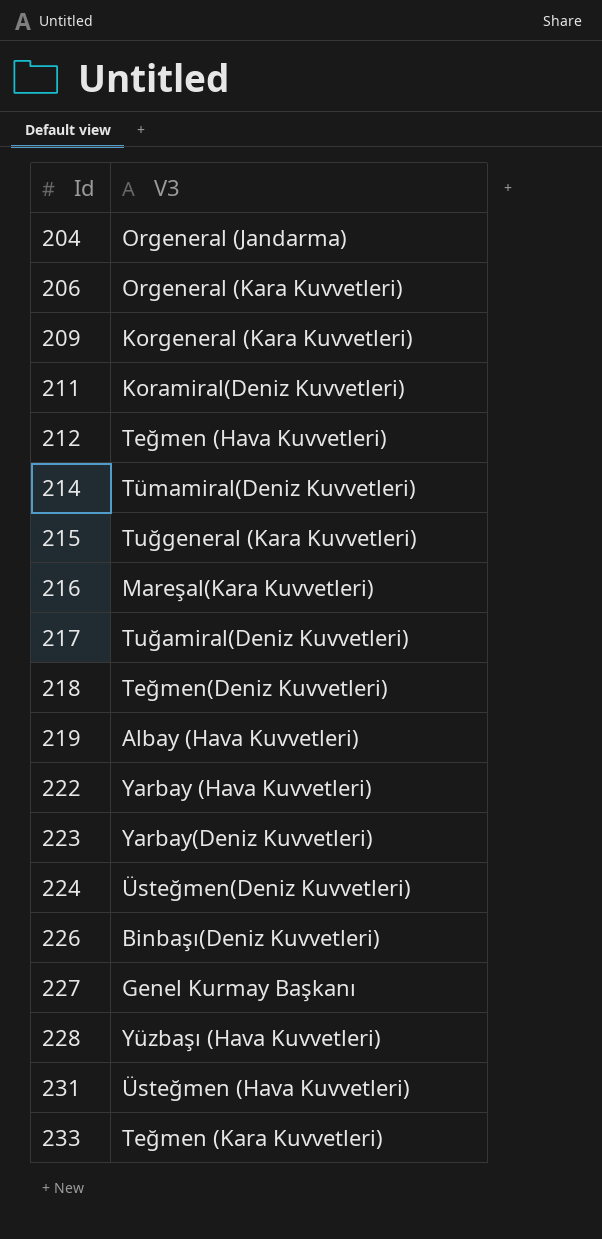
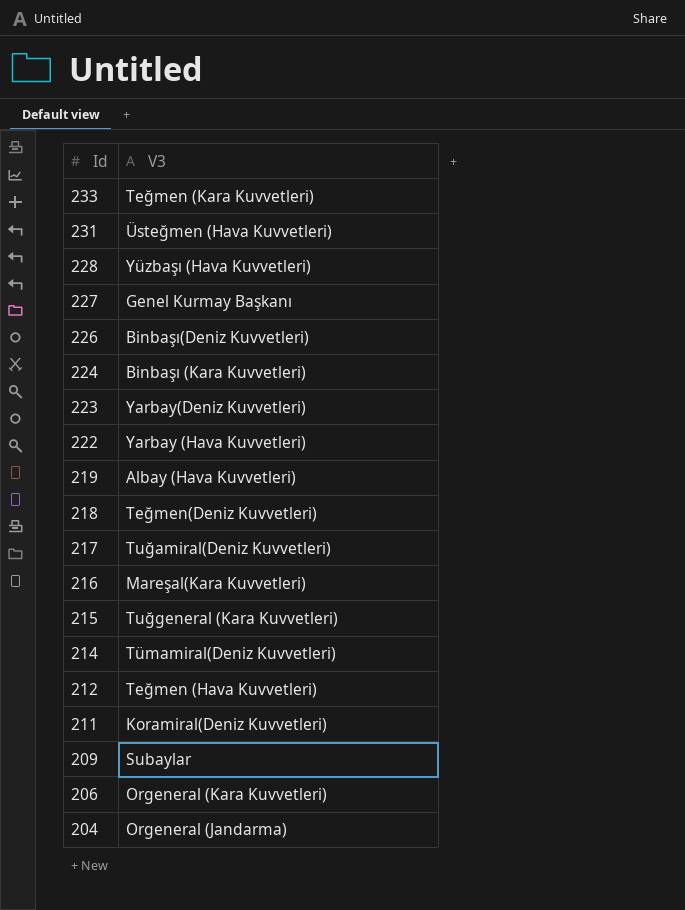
row order: Id ascending -> Id descending
224 | V3: Üsteğmen(Deniz Kuvvetleri) -> Binbaşı (Kara Kuvvetleri)
209 | V3: Korgeneral (Kara Kuvvetleri) -> Subaylar

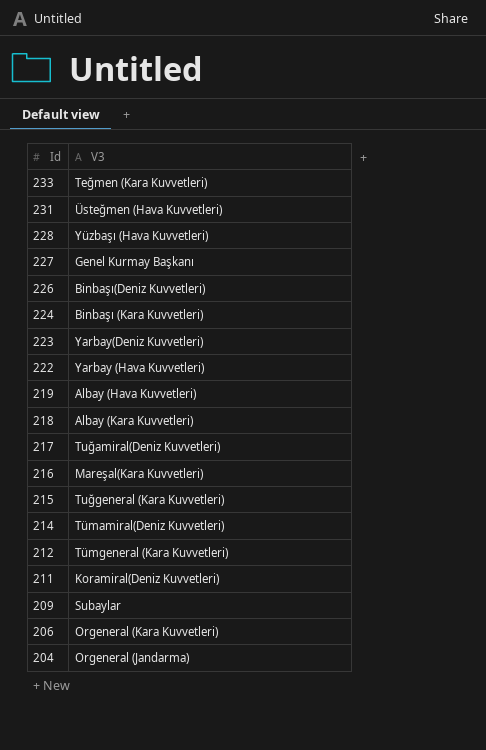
218 | V3: Teğmen(Deniz Kuvvetleri) -> Albay (Kara Kuvvetleri)
212 | V3: Teğmen (Hava Kuvvetleri) -> Tümgeneral (Kara Kuvvetleri)

